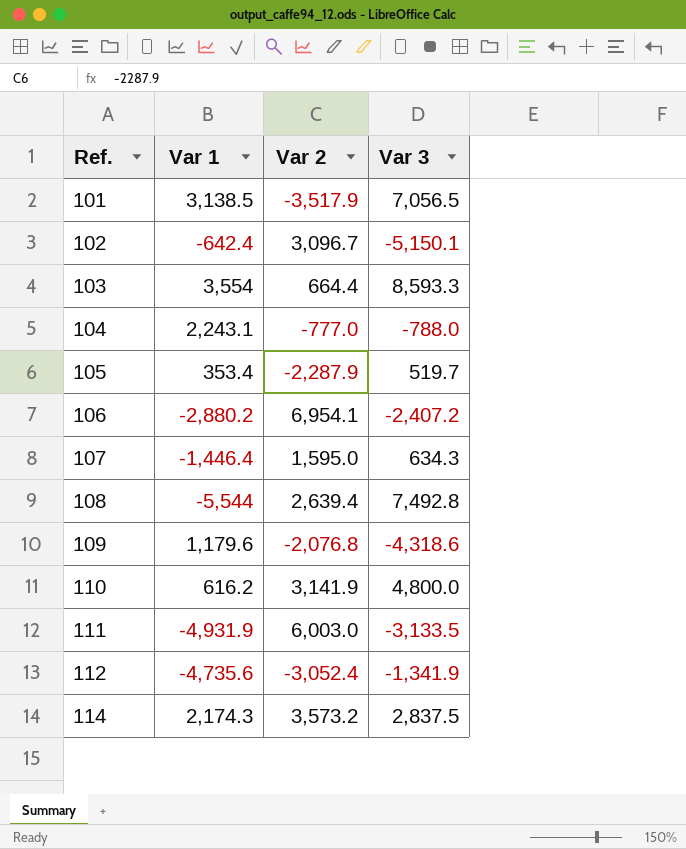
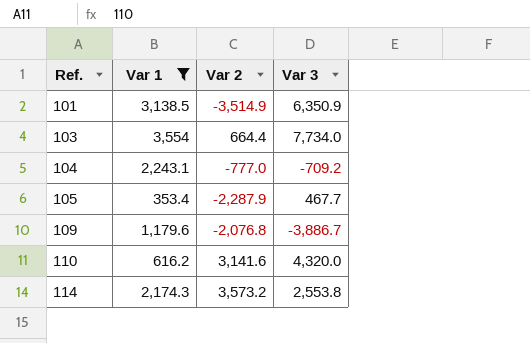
filter: none -> Var 1 >= 353.4
101 | Var 2: -3,517.9 -> -3,514.9
101 | Var 3: 7,056.5 -> 6,350.9
103 | Var 3: 8,593.3 -> 7,734.0
104 | Var 3: -788.0 -> -709.2
105 | Var 3: 519.7 -> 467.7
109 | Var 3: -4,318.6 -> -3,886.7
110 | Var 2: 3,141.9 -> 3,141.6
110 | Var 3: 4,800.0 -> 4,320.0
114 | Var 3: 2,837.5 -> 2,553.8

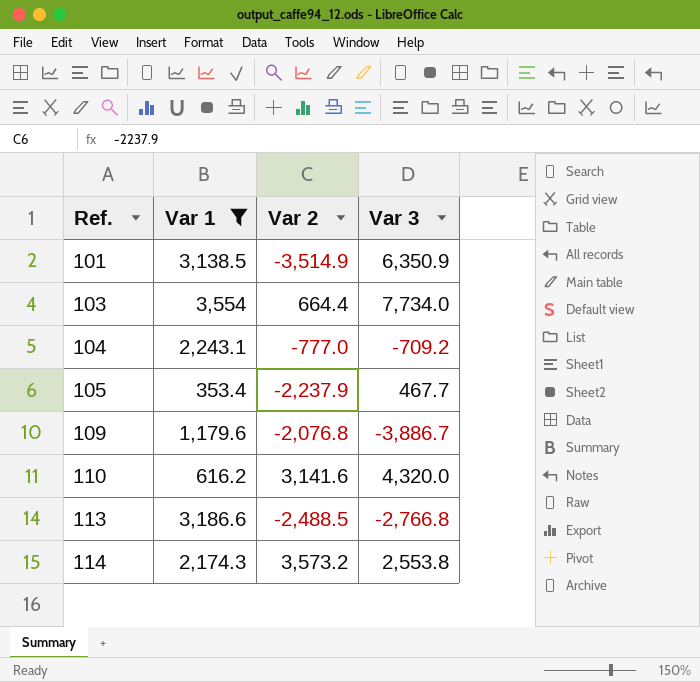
105 | Var 2: -2,287.9 -> -2,237.9
row 113: none -> 3,186.6 | -2,488.5 | -2,766.8

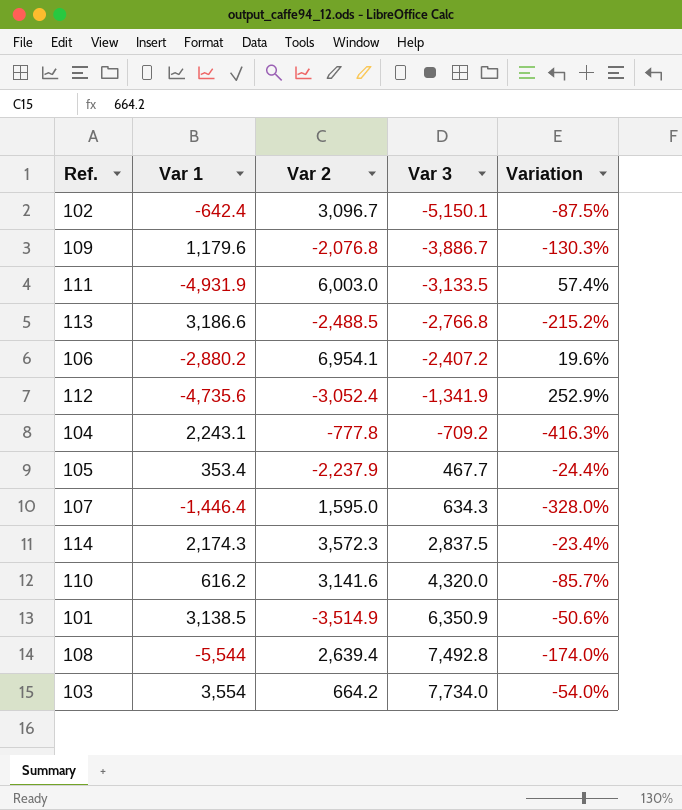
filter: Var 1 >= 353.4 -> none
row order: Ref. ascending -> Var 3 ascending
column Variation | formula: none -> ([Var 1] - [Var 3]) / [Var 3]
104 | Var 2: -777.0 -> -777.8
114 | Var 2: 3,573.2 -> 3,572.3
114 | Var 3: 2,553.8 -> 2,837.5
103 | Var 2: 664.4 -> 664.2

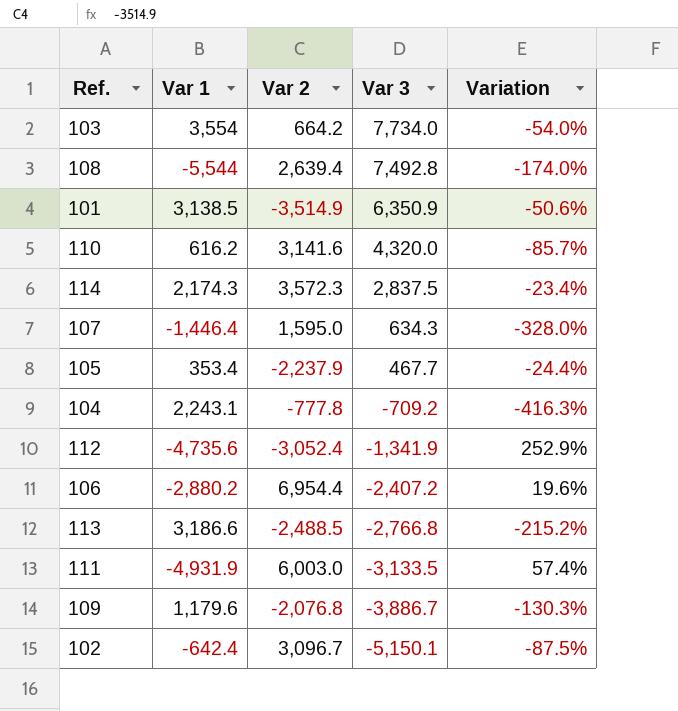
row order: Var 3 ascending -> Var 3 descending
106 | Var 2: 6,954.1 -> 6,954.4

